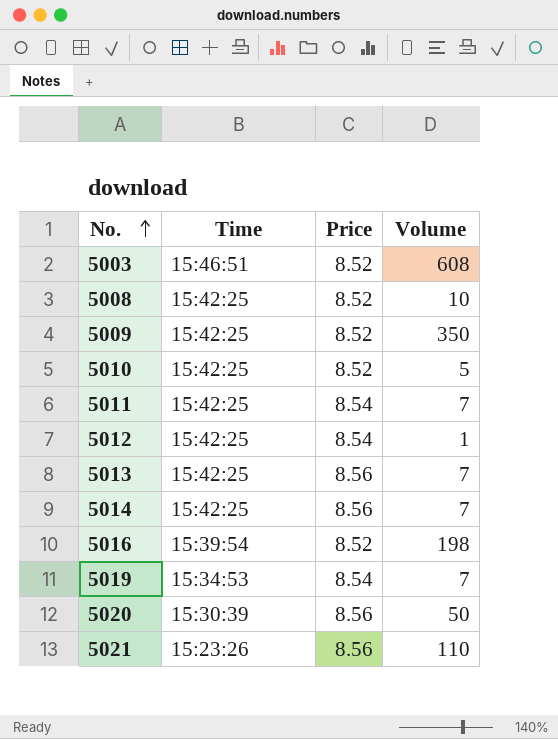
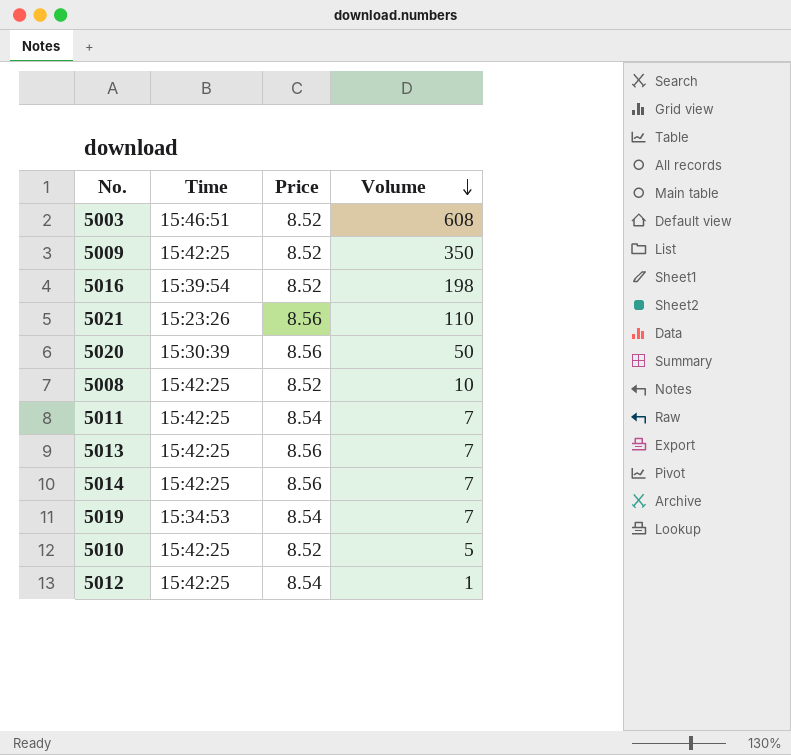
row order: No. ascending -> Volume descending

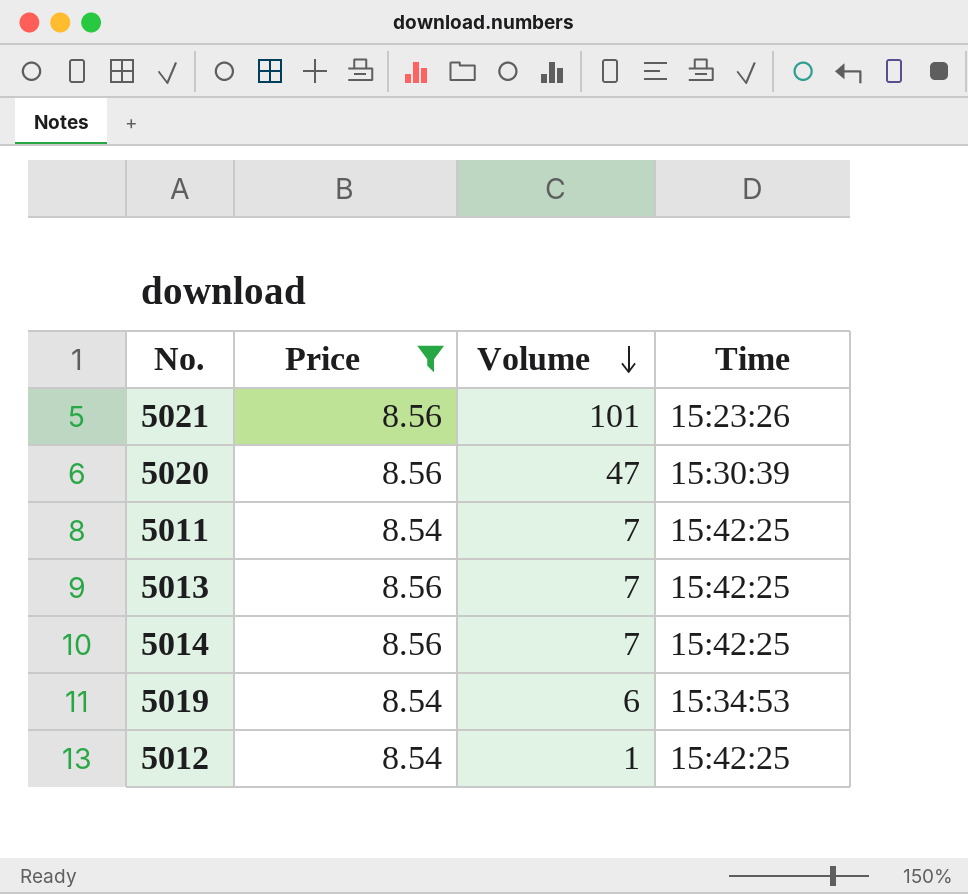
filter: none -> Price != 8.52
column Time | position: 2 -> 4
5021 | Volume: 110 -> 101
5020 | Volume: 50 -> 47
5019 | Volume: 7 -> 6

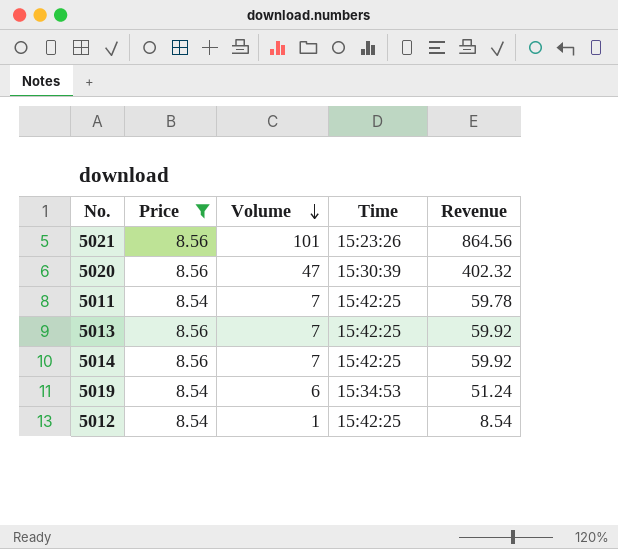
column Revenue | formula: none -> [Price] * [Volume]

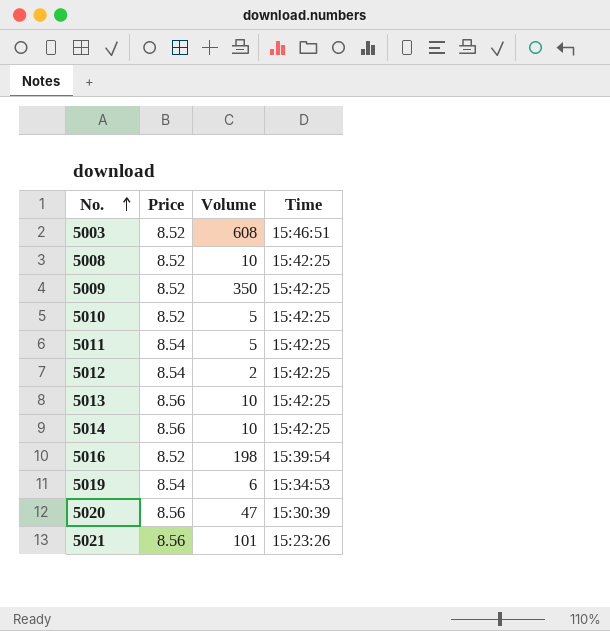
filter: Price != 8.52 -> none
row order: Volume descending -> No. ascending
column Revenue | formula: [Price] * [Volume] -> none
5011 | Volume: 7 -> 5
5012 | Volume: 1 -> 2
5013 | Volume: 7 -> 10
5014 | Volume: 7 -> 10

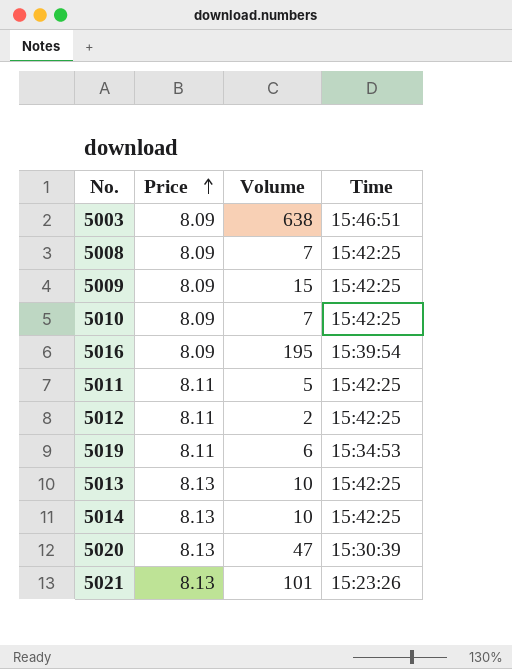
row order: No. ascending -> Price ascending
5003 | Price: 8.52 -> 8.09
5003 | Volume: 608 -> 638
5008 | Price: 8.52 -> 8.09
5008 | Volume: 10 -> 7
5009 | Price: 8.52 -> 8.09
5009 | Volume: 350 -> 15
5010 | Price: 8.52 -> 8.09
5010 | Volume: 5 -> 7
5016 | Price: 8.52 -> 8.09
5016 | Volume: 198 -> 195
5011 | Price: 8.54 -> 8.11
5012 | Price: 8.54 -> 8.11
5019 | Price: 8.54 -> 8.11
5013 | Price: 8.56 -> 8.13
5014 | Price: 8.56 -> 8.13
5020 | Price: 8.56 -> 8.13
5021 | Price: 8.56 -> 8.13

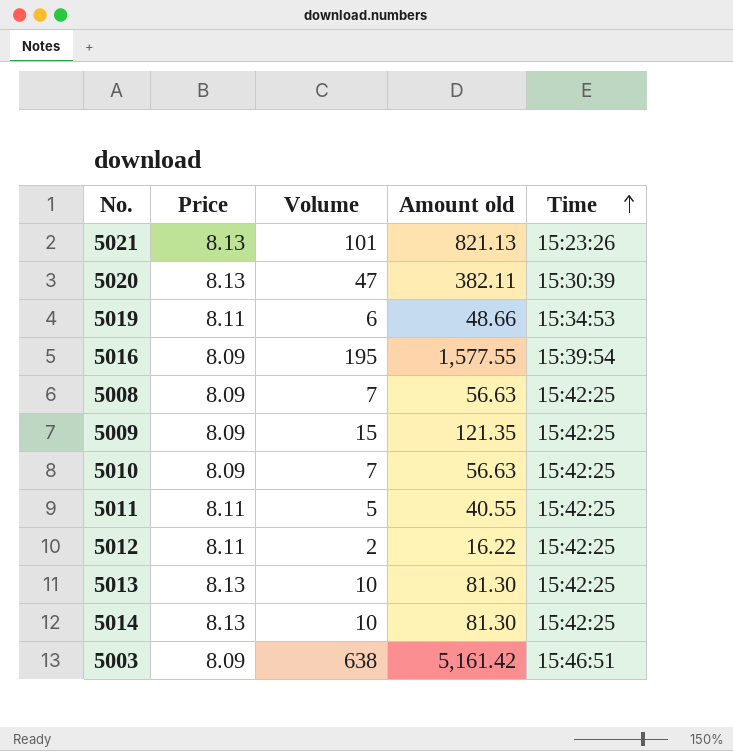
row order: Price ascending -> Time ascending
column Amount old | formula: none -> [Price] * [Volume]

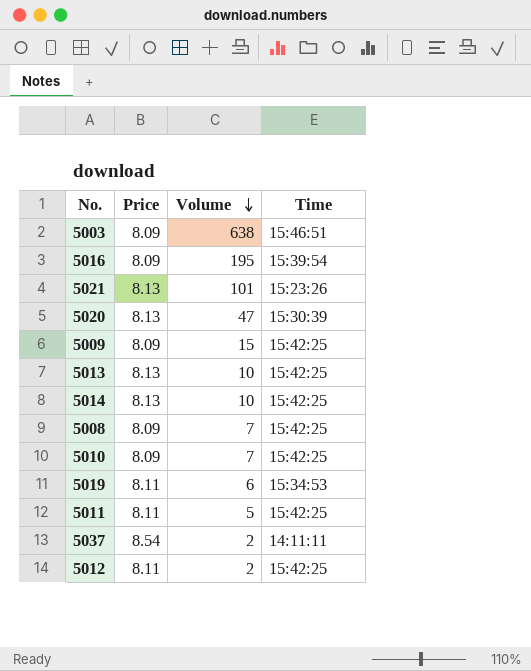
row order: Time ascending -> Volume descending
column Amount old | formula: [Price] * [Volume] -> none
row 5037: none -> 8.54 | 2 | 14:11:11

